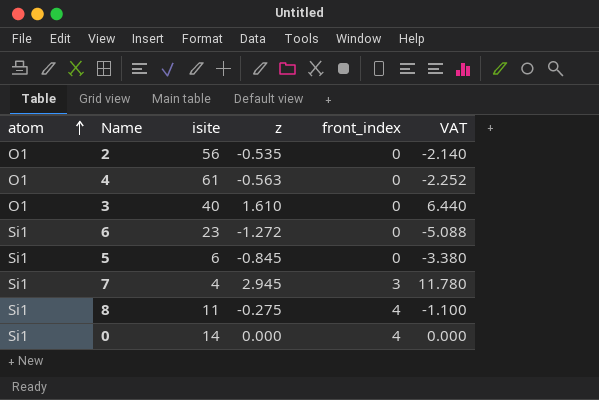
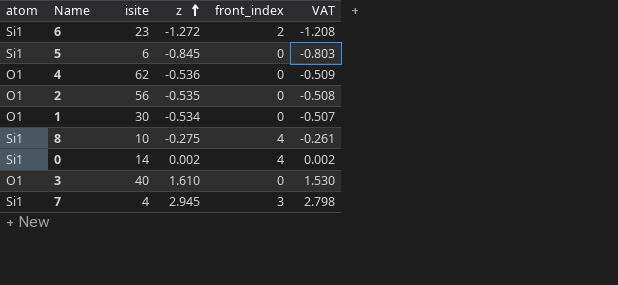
row order: atom ascending -> z ascending
column VAT | formula: [z] * 4 -> [z] * 0.95
6 | front_index: 0 -> 2
4 | isite: 61 -> 62
4 | z: -0.563 -> -0.536
row 1: none -> O1 | 30 | -0.534 | 0 | -0.507
8 | isite: 11 -> 10
0 | z: 0.000 -> 0.002

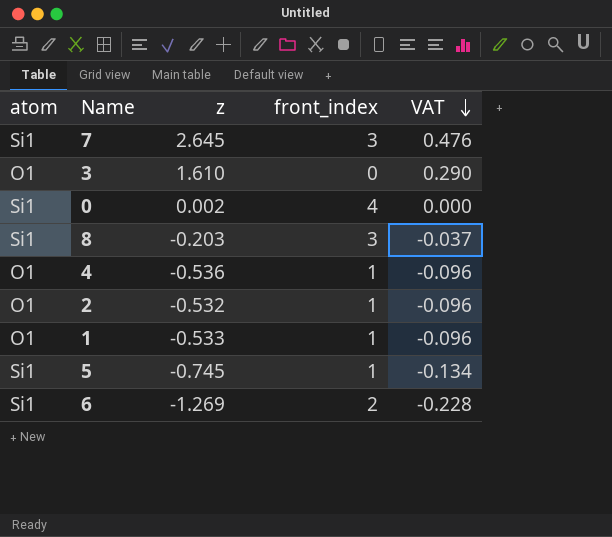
row order: z ascending -> VAT descending
column isite | position: 3 -> none
column VAT | formula: [z] * 0.95 -> [z] * 0.18
7 | z: 2.945 -> 2.645
8 | z: -0.275 -> -0.203
8 | front_index: 4 -> 3
4 | front_index: 0 -> 1
2 | z: -0.535 -> -0.532
2 | front_index: 0 -> 1
1 | z: -0.534 -> -0.533
1 | front_index: 0 -> 1
5 | z: -0.845 -> -0.745
5 | front_index: 0 -> 1
6 | z: -1.272 -> -1.269

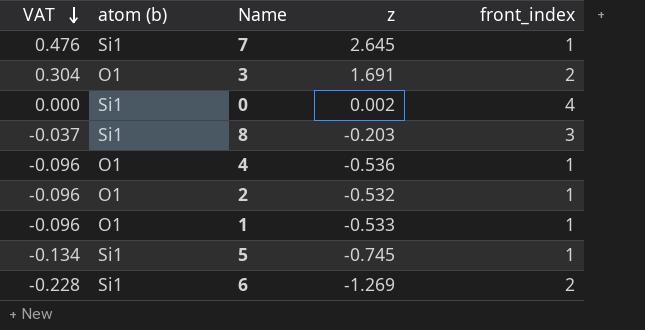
column VAT | position: 5 -> 1
column name: atom -> atom (b)
7 | front_index: 3 -> 1
3 | VAT: 0.290 -> 0.304
3 | z: 1.610 -> 1.691
3 | front_index: 0 -> 2

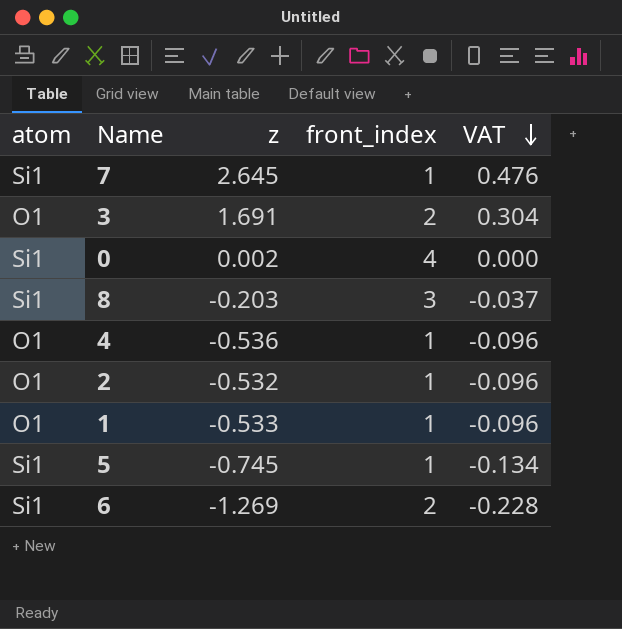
column name: atom (b) -> atom
column VAT | position: 1 -> 5

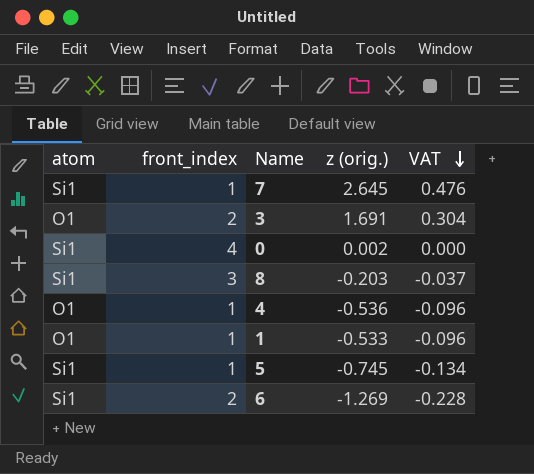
column front_index | position: 4 -> 2
column name: z -> z (orig.)
row 2: O1 | -0.532 | 1 | -0.096 -> none

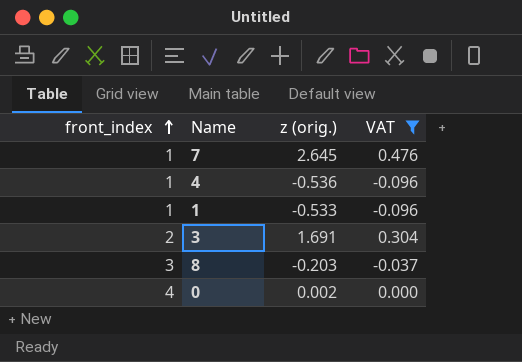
filter: none -> VAT >= -0.096
row order: VAT descending -> front_index ascending
column atom | position: 1 -> none

